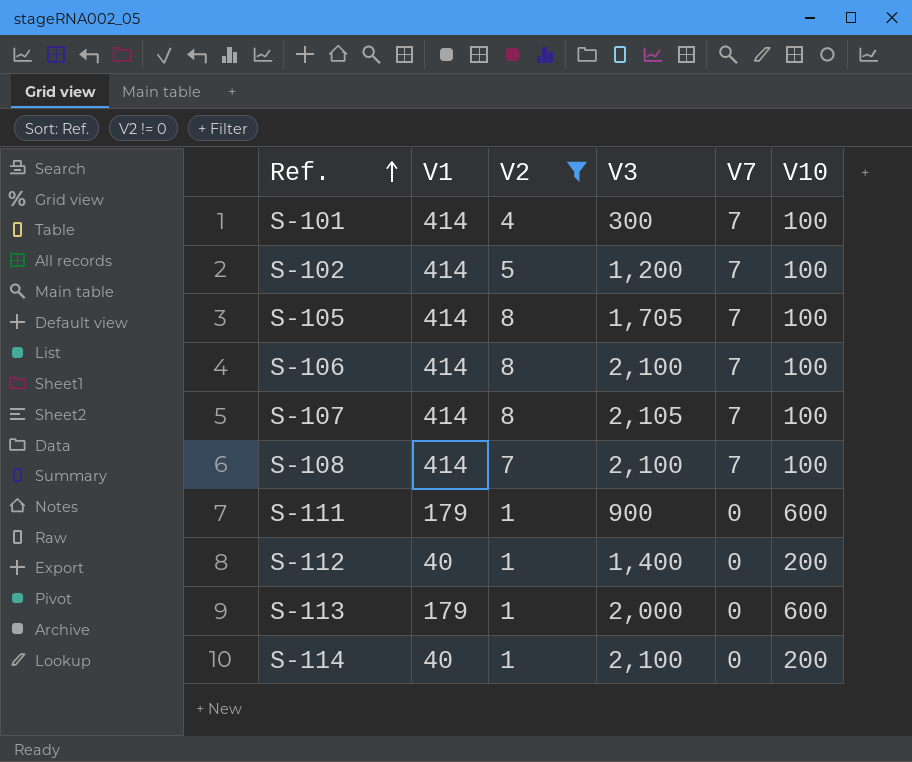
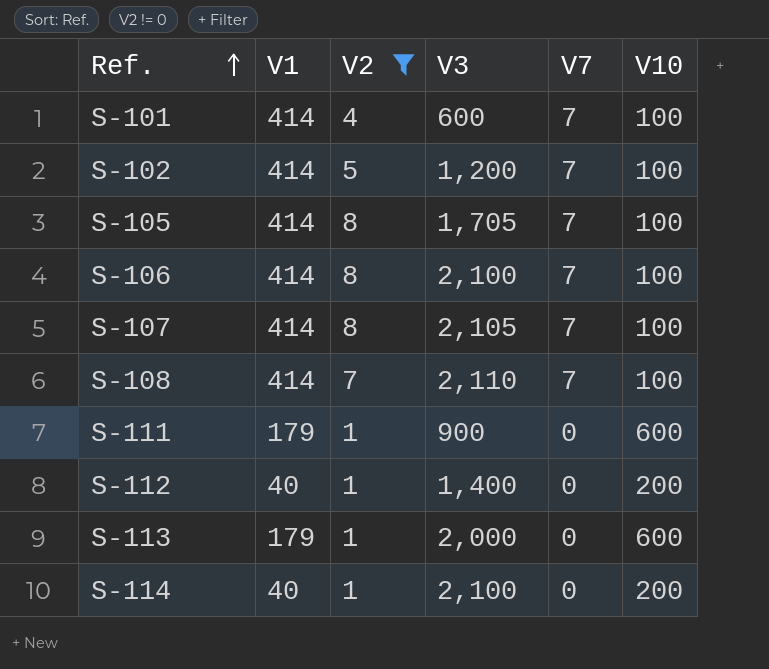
S-101 | V3: 300 -> 600
S-108 | V3: 2,100 -> 2,110

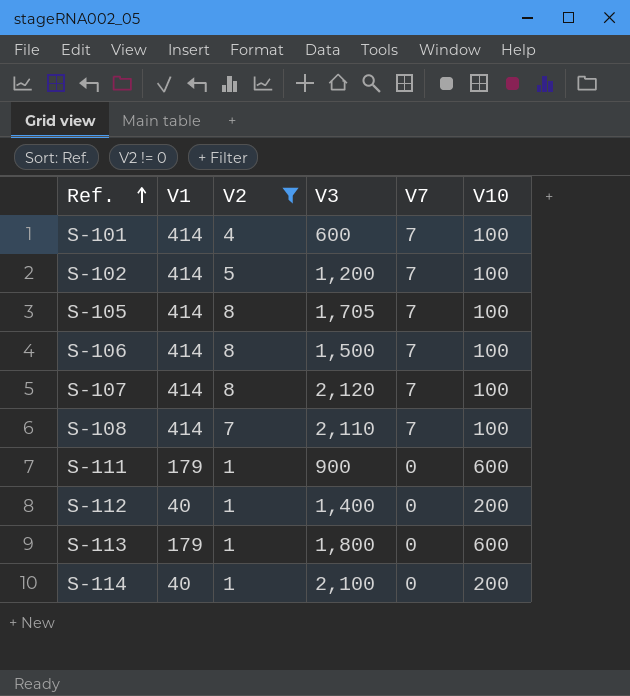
S-106 | V3: 2,100 -> 1,500
S-107 | V3: 2,105 -> 2,120
S-113 | V3: 2,000 -> 1,800

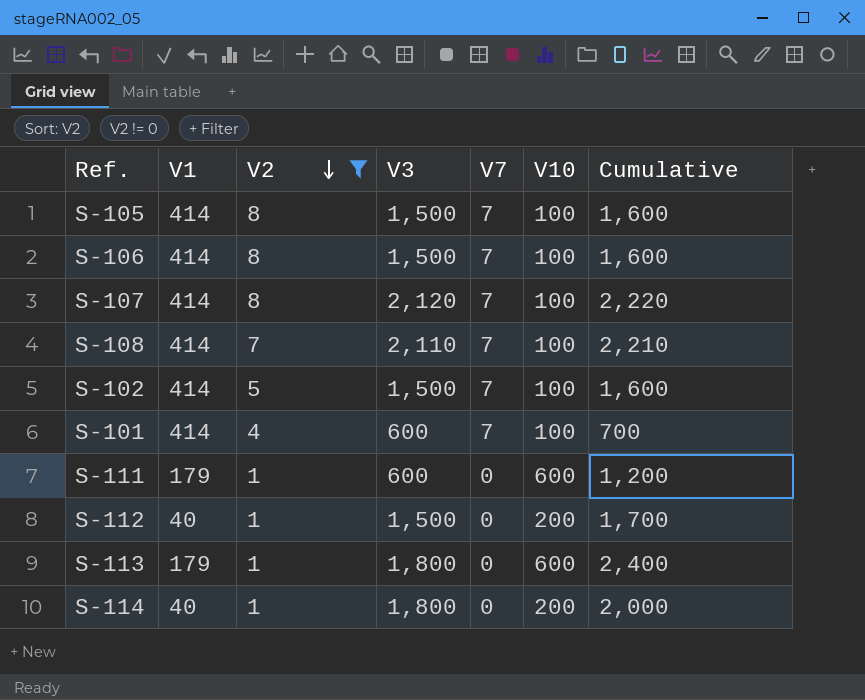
row order: Ref. ascending -> V2 descending
column Cumulative | formula: none -> [V3] + [V10]
S-105 | V3: 1,705 -> 1,500
S-102 | V3: 1,200 -> 1,500
S-111 | V3: 900 -> 600
S-112 | V3: 1,400 -> 1,500
S-114 | V3: 2,100 -> 1,800

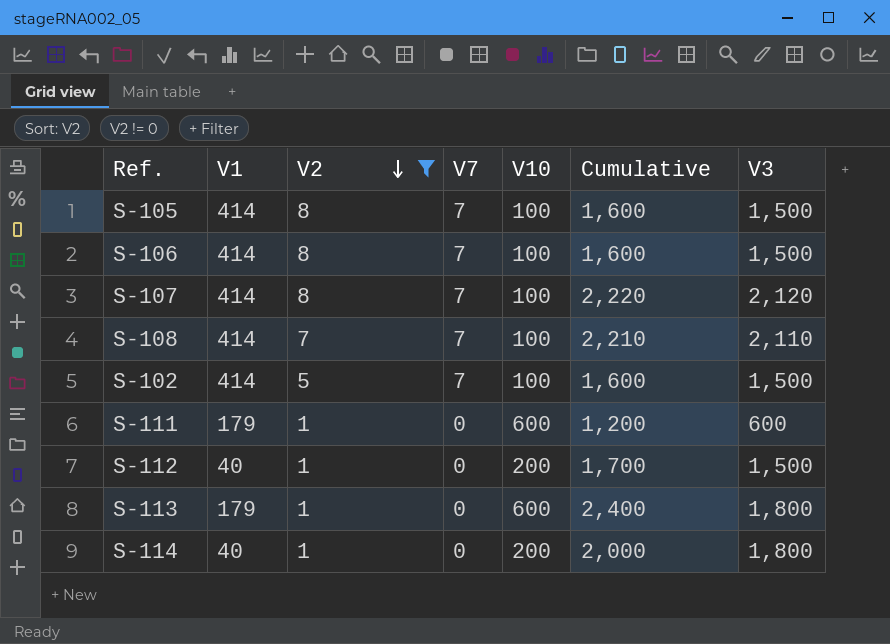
column V3 | position: 4 -> 7
row S-101: 414 | 4 | 600 | 7 | 100 | 700 -> none

